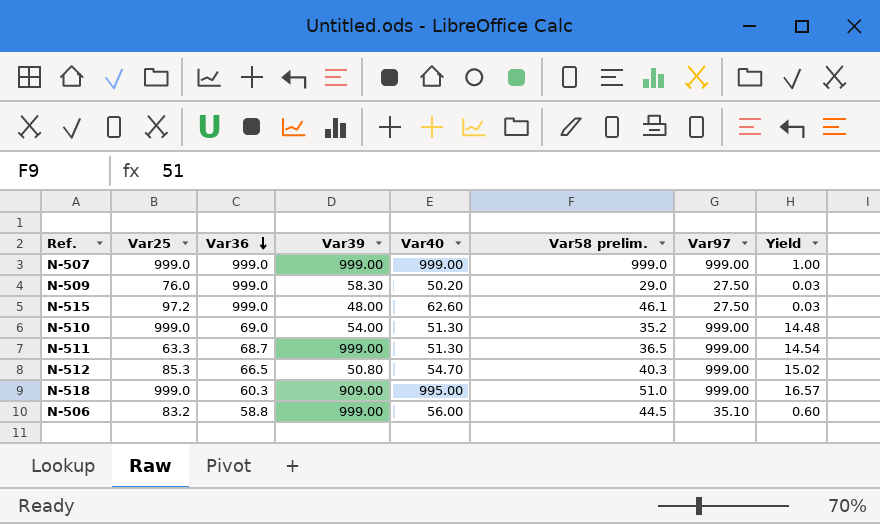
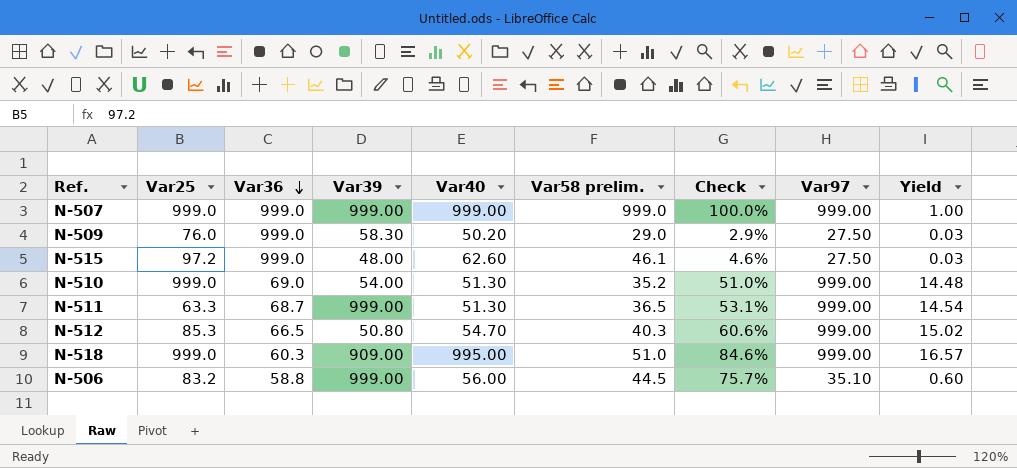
column Check | formula: none -> [Var58 prelim.] / [Var36]

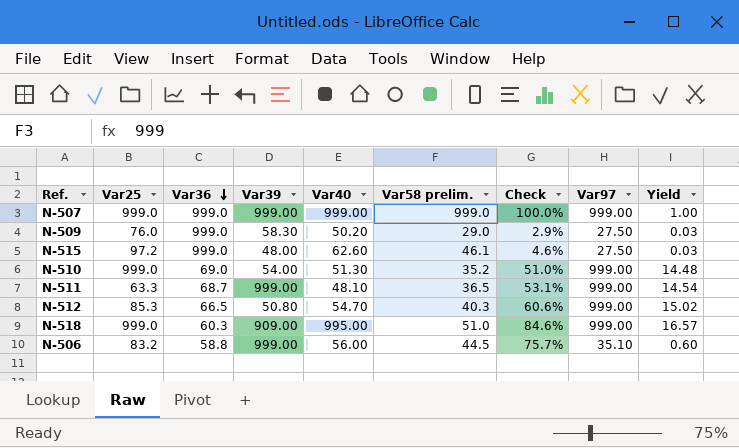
N-511 | Var40: 51.30 -> 48.10

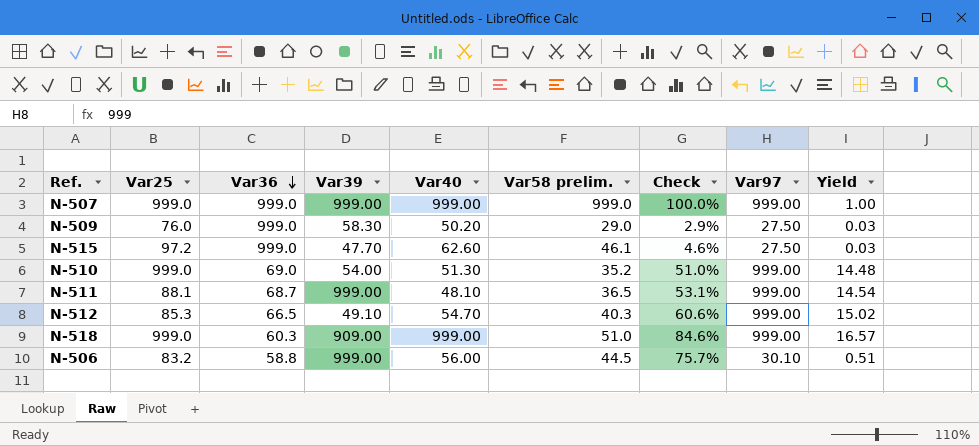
N-515 | Var39: 48.00 -> 47.70
N-511 | Var25: 63.3 -> 88.1
N-512 | Var39: 50.80 -> 49.10
N-518 | Var40: 995.00 -> 999.00
N-506 | Var97: 35.10 -> 30.10
N-506 | Yield: 0.60 -> 0.51

